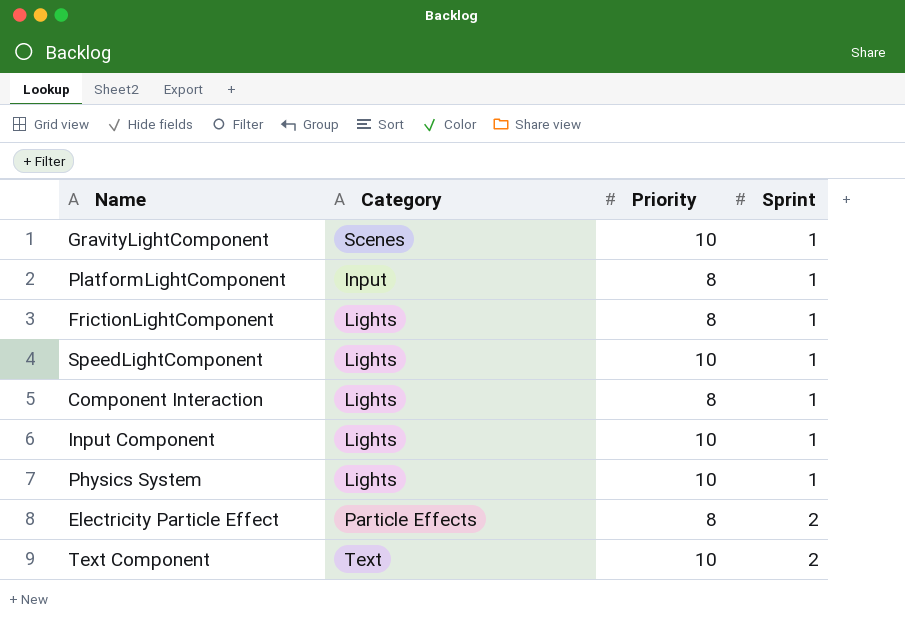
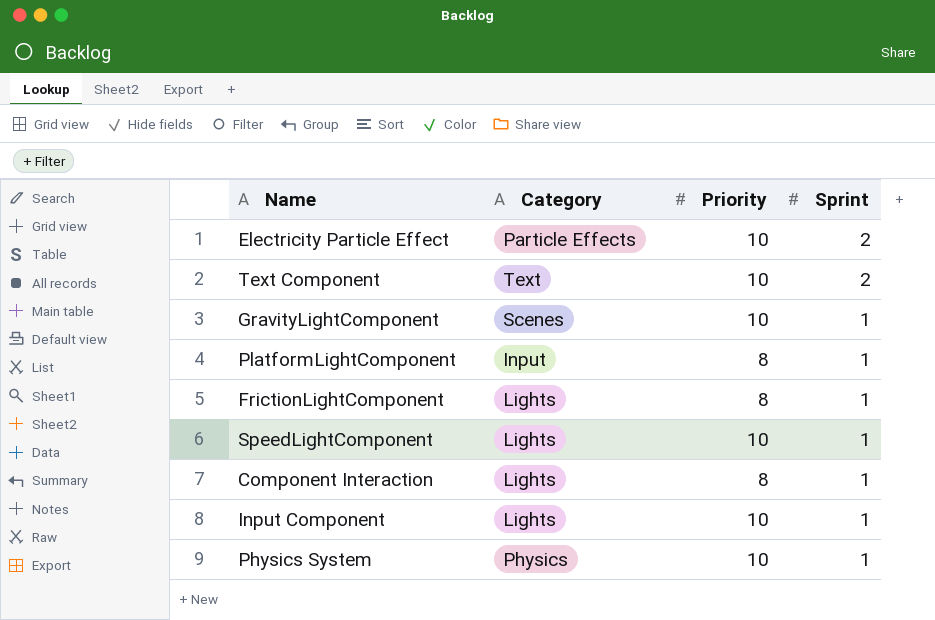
row order: Sprint ascending -> Sprint descending
Electricity Particle Effect | Priority: 8 -> 10
Physics System | Category: Lights -> Physics

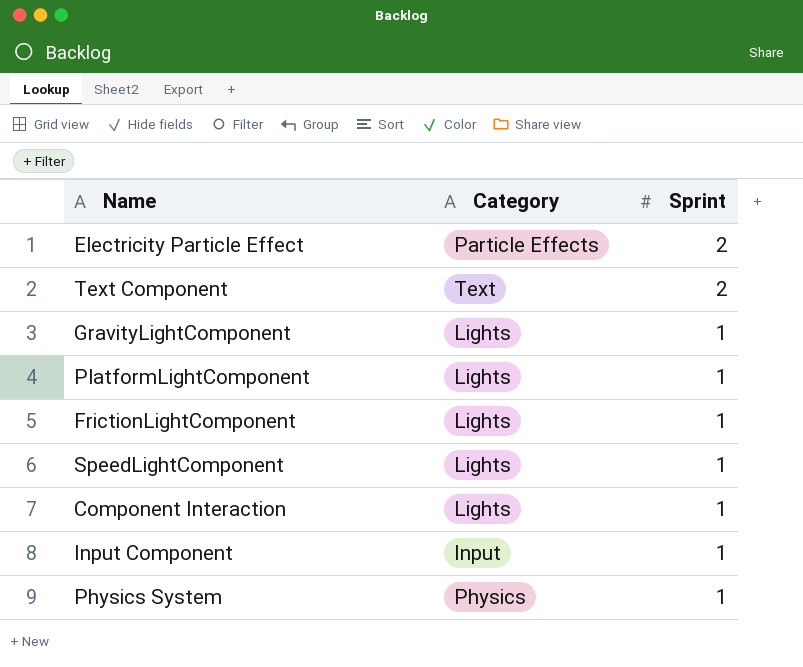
column Priority | position: 3 -> none
GravityLightComponent | Category: Scenes -> Lights
PlatformLightComponent | Category: Input -> Lights
Input Component | Category: Lights -> Input

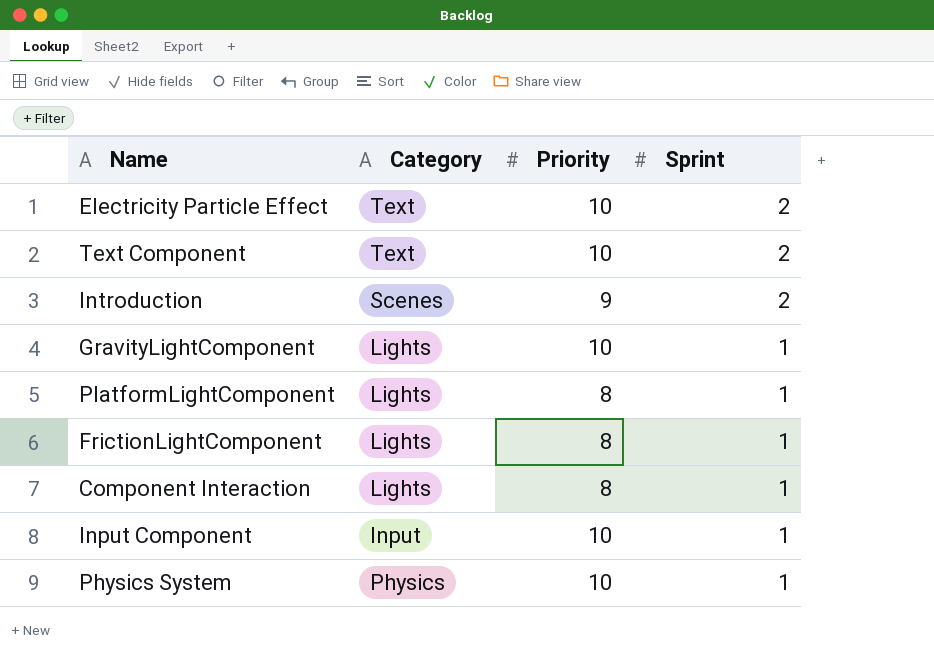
column Priority | position: none -> 3
row SpeedLightComponent: Lights | 1 -> none
Electricity Particle Effect | Category: Particle Effects -> Text
row Introduction: none -> Scenes | 9 | 2

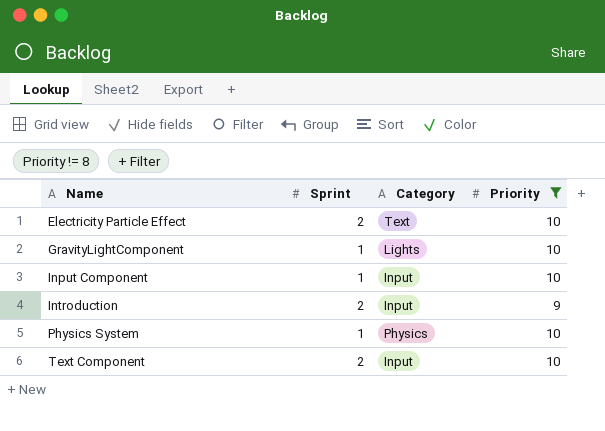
filter: none -> Priority != 8
row order: Sprint descending -> Name ascending
column Sprint | position: 4 -> 2
Introduction | Category: Scenes -> Input
Text Component | Category: Text -> Input

